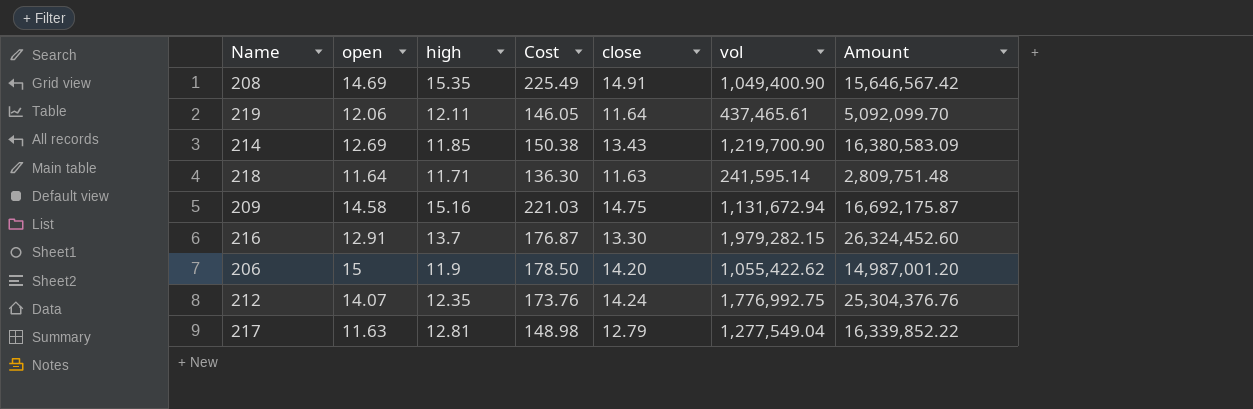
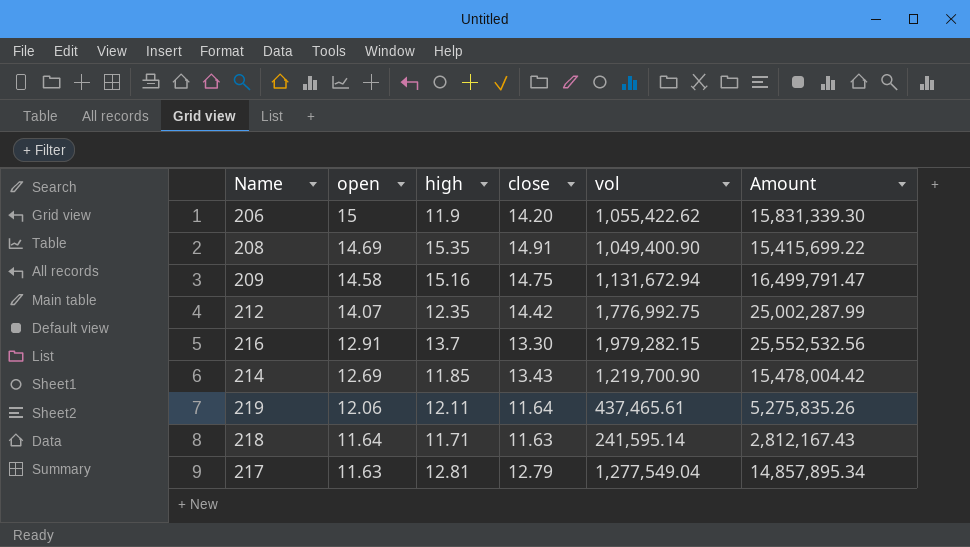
row order: none -> open descending
column Cost | formula: [open] * [high] -> none
column Amount | formula: [close] * [vol] -> [open] * [vol]
212 | close: 14.24 -> 14.42

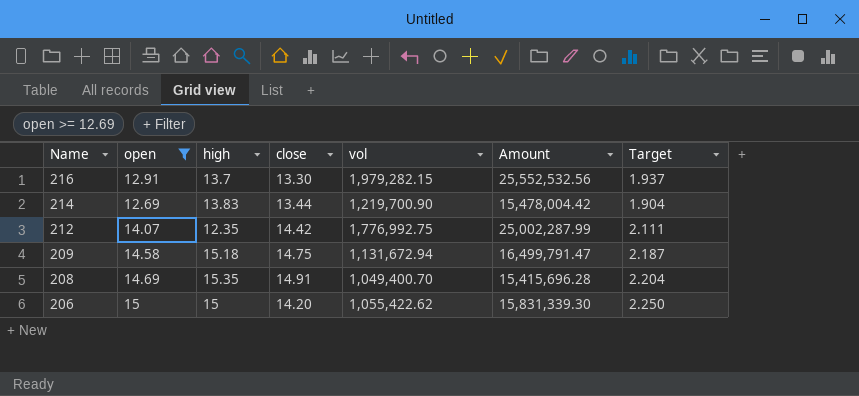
filter: none -> open >= 12.69
row order: open descending -> Name descending
column Target | formula: none -> [open] * 0.15
214 | high: 11.85 -> 13.83
214 | close: 13.43 -> 13.44
209 | high: 15.16 -> 15.18
208 | vol: 1,049,400.90 -> 1,049,400.70
208 | Amount: 15,415,699.22 -> 15,415,696.28
206 | high: 11.9 -> 15

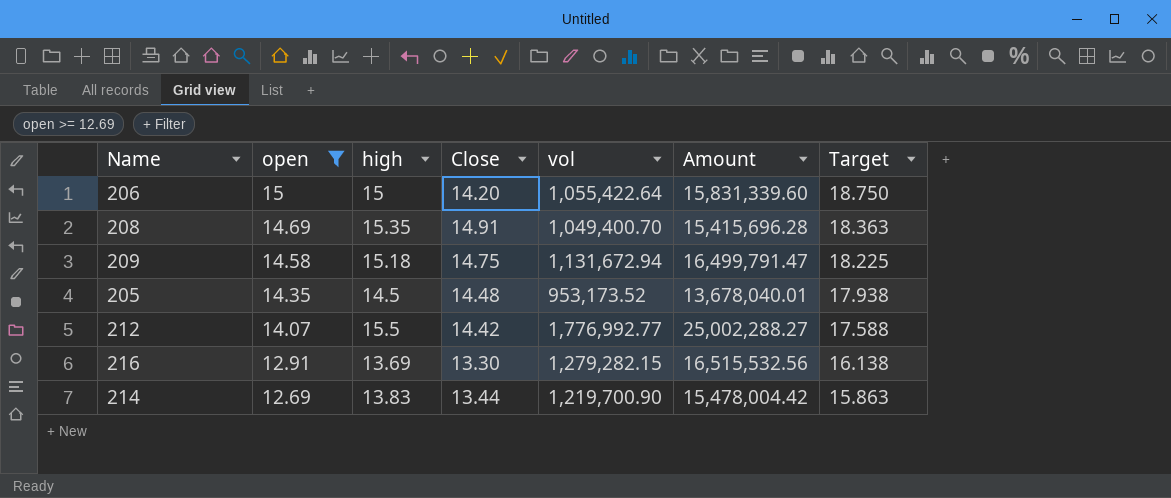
row order: Name descending -> open descending
column name: close -> Close
column Target | formula: [open] * 0.15 -> [open] * 1.25
206 | vol: 1,055,422.62 -> 1,055,422.64
206 | Amount: 15,831,339.30 -> 15,831,339.60
row 205: none -> 14.35 | 14.5 | 14.48 | 953,173.52 | 13,678,040.01 | 17.938
212 | high: 12.35 -> 15.5
212 | vol: 1,776,992.75 -> 1,776,992.77
212 | Amount: 25,002,287.99 -> 25,002,288.27
216 | high: 13.7 -> 13.69
216 | vol: 1,979,282.15 -> 1,279,282.15
216 | Amount: 25,552,532.56 -> 16,515,532.56

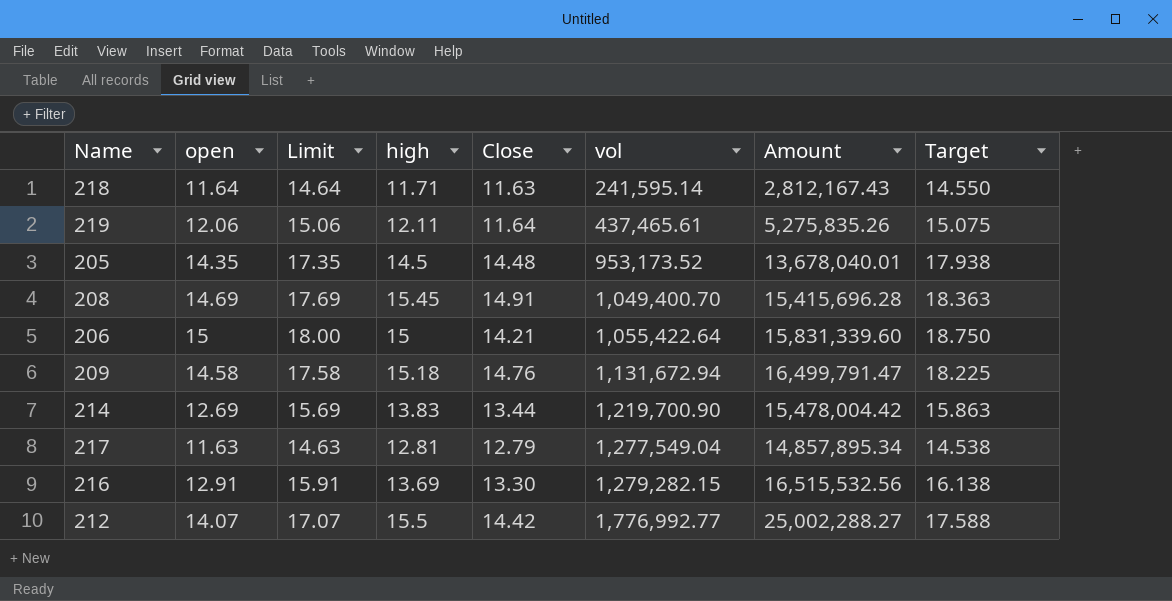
filter: open >= 12.69 -> none
row order: open descending -> vol ascending
column Limit | formula: none -> [open] + 3
208 | high: 15.35 -> 15.45
206 | Close: 14.20 -> 14.21
209 | Close: 14.75 -> 14.76

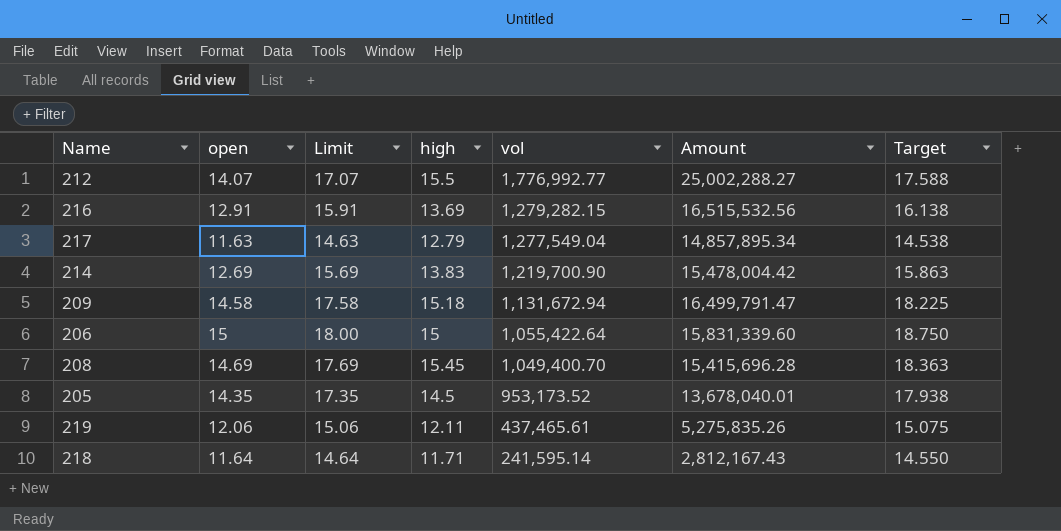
row order: vol ascending -> vol descending
column Close | position: 5 -> none
217 | high: 12.81 -> 12.79

